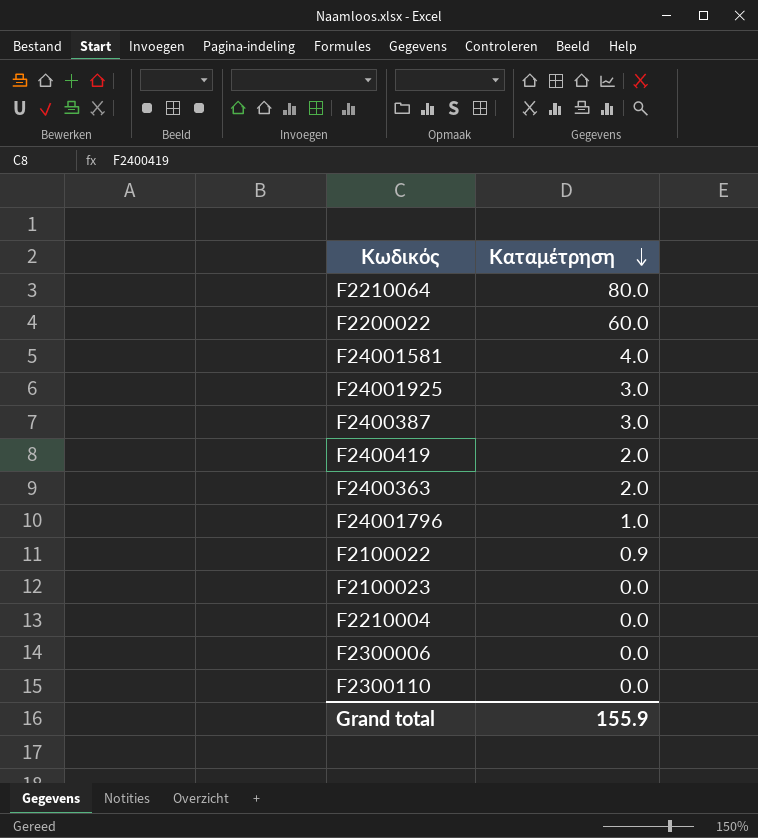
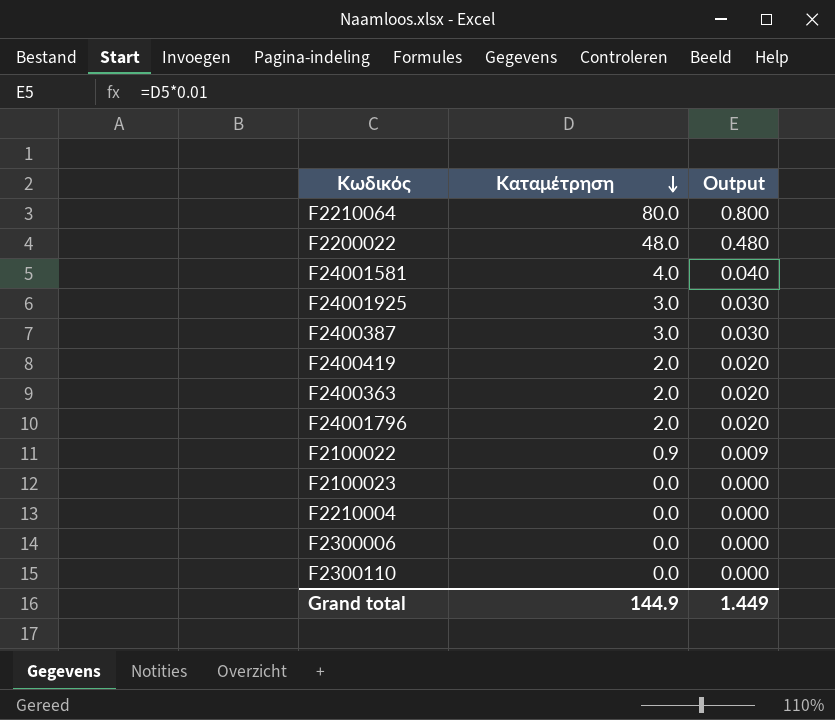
column Output | formula: none -> [Καταμέτρηση] * 0.01
F2200022 | Καταμέτρηση: 60.0 -> 48.0
F24001796 | Καταμέτρηση: 1.0 -> 2.0
Grand total | Καταμέτρηση: 155.9 -> 144.9

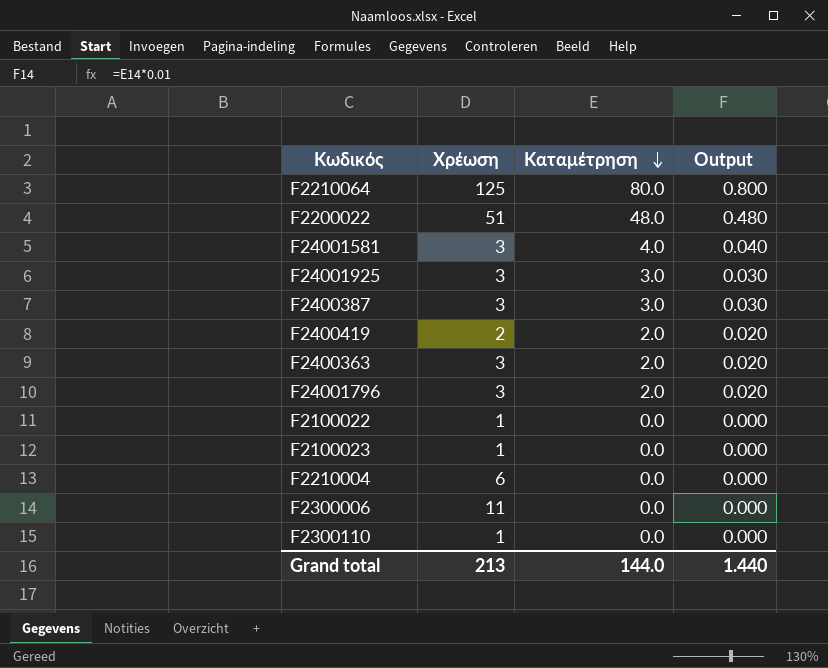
column Χρέωση | position: none -> 2
F2100022 | Καταμέτρηση: 0.9 -> 0.0
F2100022 | Output: 0.009 -> 0.000
Grand total | Καταμέτρηση: 144.9 -> 144.0
Grand total | Output: 1.449 -> 1.440

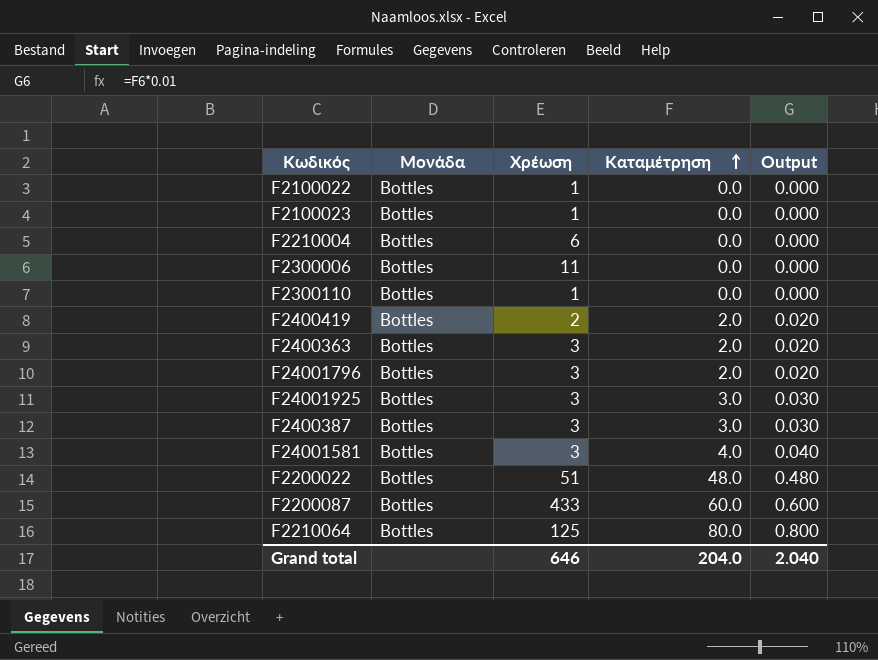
row order: Καταμέτρηση descending -> Καταμέτρηση ascending
column Μονάδα | position: none -> 2
row F2200087: none -> Bottles | 433 | 60.0 | 0.600
Grand total | Χρέωση: 213 -> 646
Grand total | Καταμέτρηση: 144.0 -> 204.0
Grand total | Output: 1.440 -> 2.040

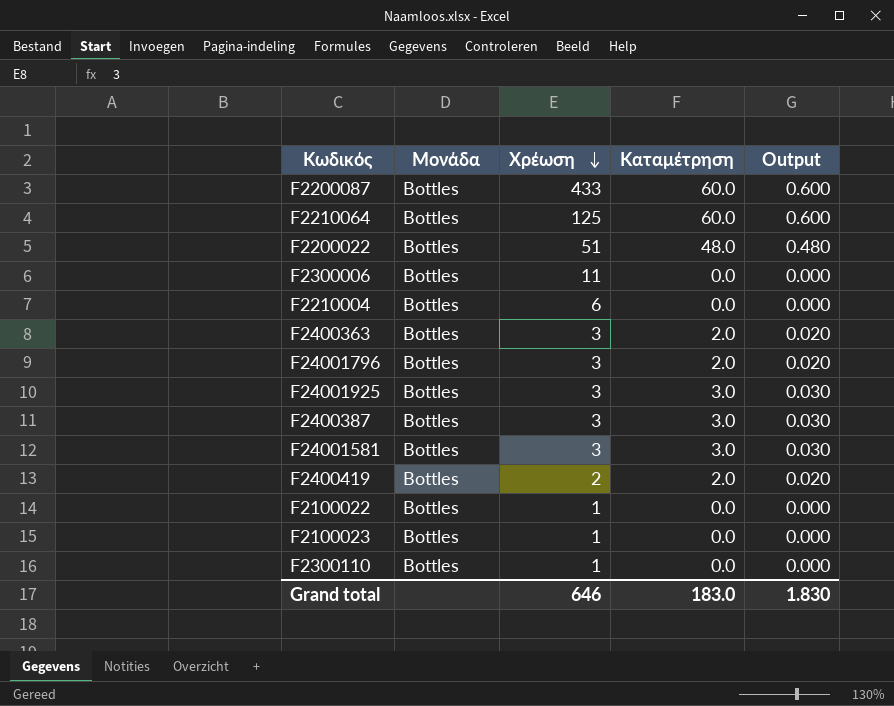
row order: Καταμέτρηση ascending -> Χρέωση descending
F2210064 | Καταμέτρηση: 80.0 -> 60.0
F2210064 | Output: 0.800 -> 0.600
F24001581 | Καταμέτρηση: 4.0 -> 3.0
F24001581 | Output: 0.040 -> 0.030
Grand total | Καταμέτρηση: 204.0 -> 183.0
Grand total | Output: 2.040 -> 1.830

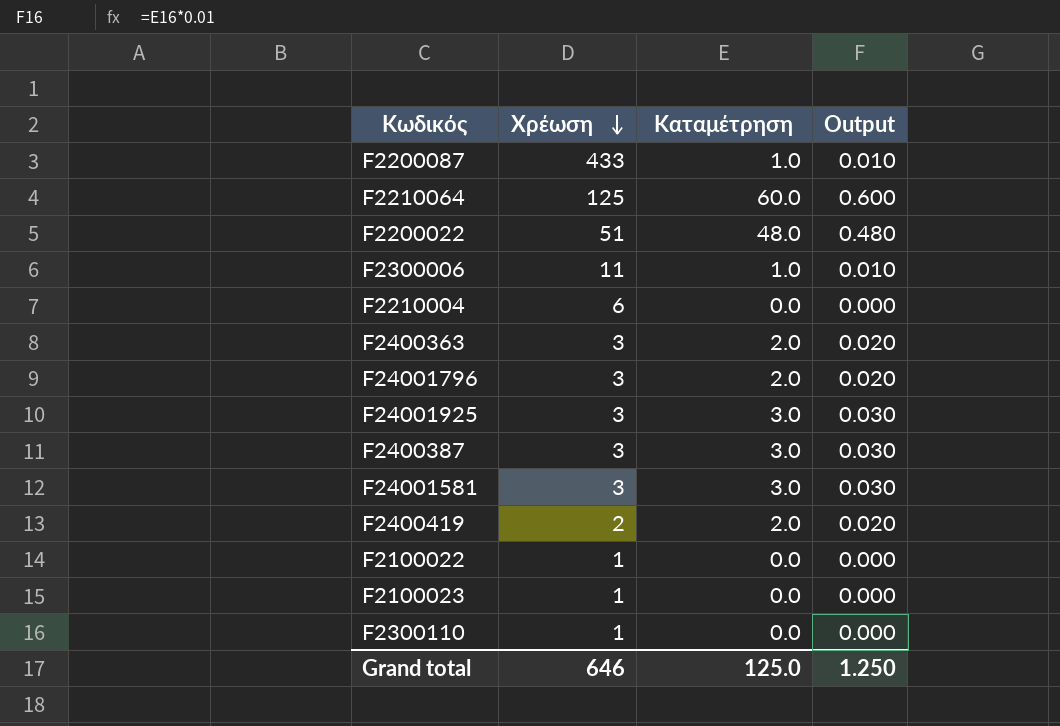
column Μονάδα | position: 2 -> none
F2200087 | Καταμέτρηση: 60.0 -> 1.0
F2200087 | Output: 0.600 -> 0.010
F2300006 | Καταμέτρηση: 0.0 -> 1.0
F2300006 | Output: 0.000 -> 0.010
Grand total | Καταμέτρηση: 183.0 -> 125.0
Grand total | Output: 1.830 -> 1.250

